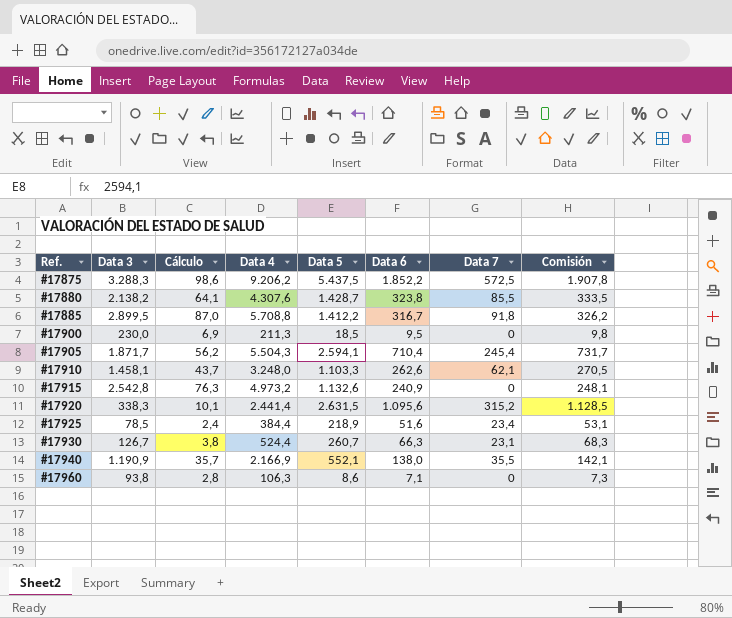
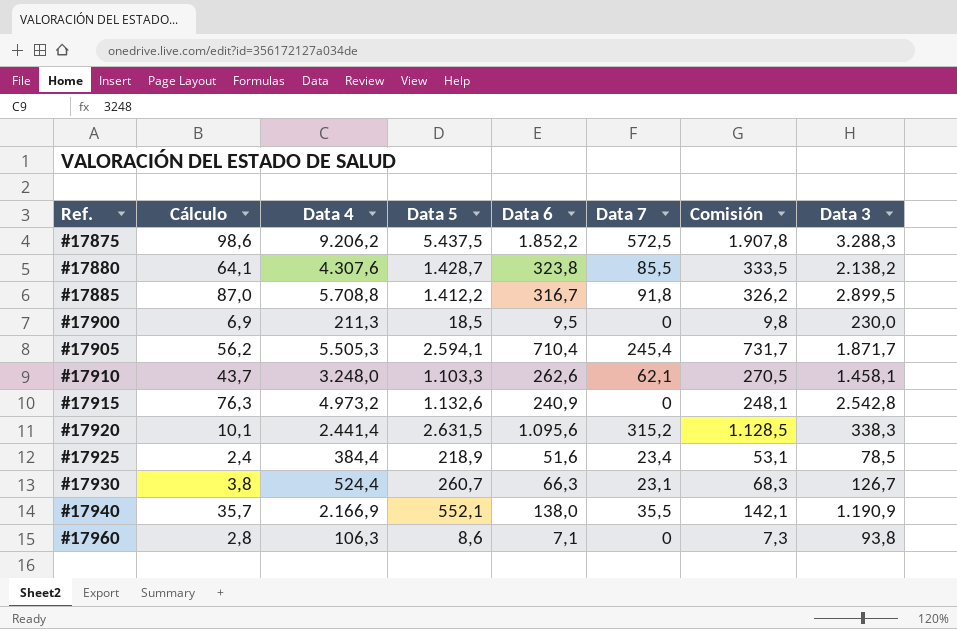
column Data 3 | position: 2 -> 8
#17905 | Data 4: 5.504,3 -> 5.505,3

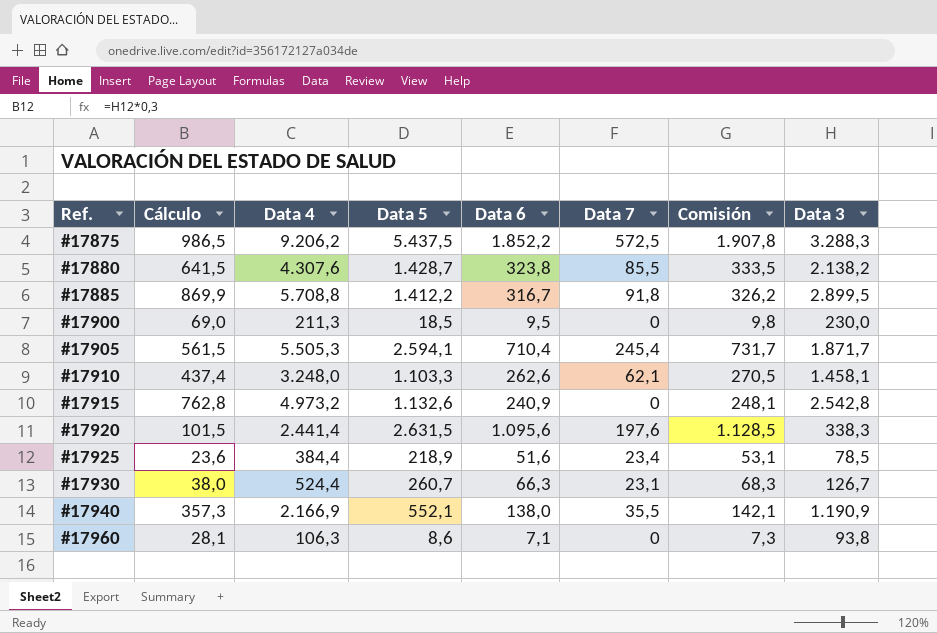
column Cálculo | formula: [Data 3] * 0,03 -> [Data 3] * 0,3
#17920 | Data 7: 315,2 -> 197,6

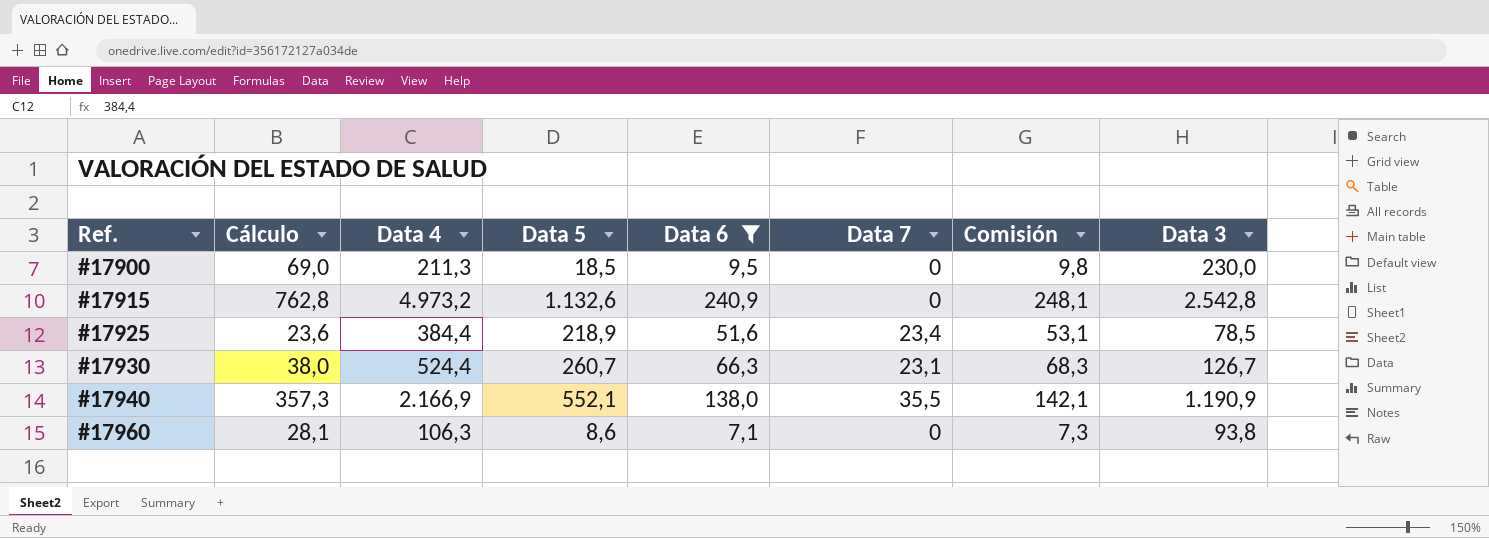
filter: none -> Data 6 <= 240,9

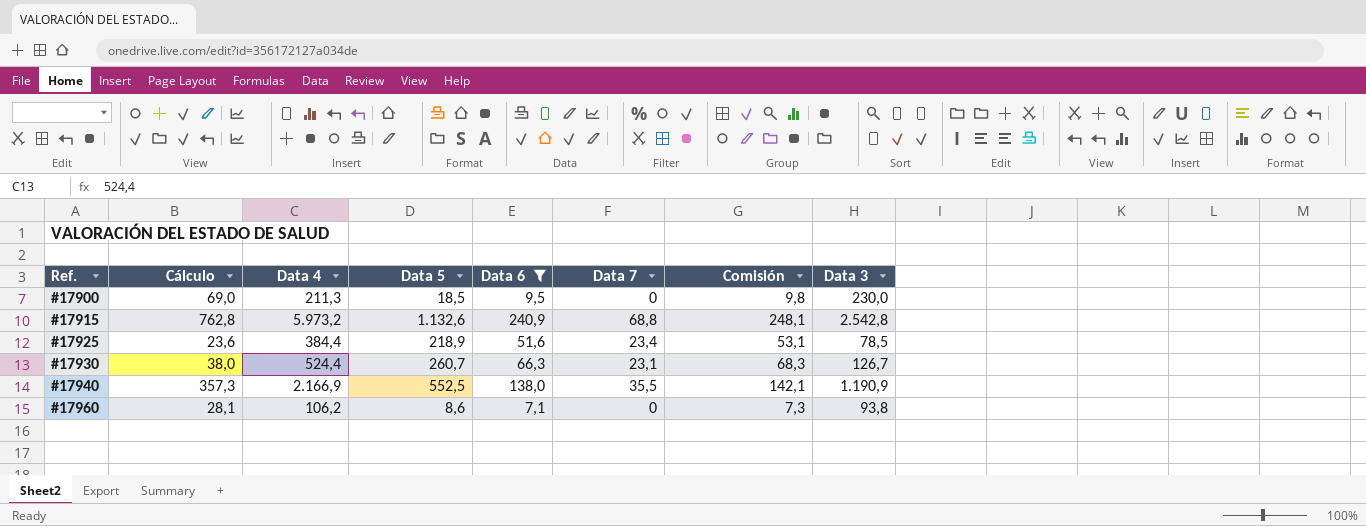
#17915 | Data 4: 4.973,2 -> 5.973,2
#17915 | Data 7: 0 -> 68,8
#17940 | Data 5: 552,1 -> 552,5
#17960 | Data 4: 106,3 -> 106,2

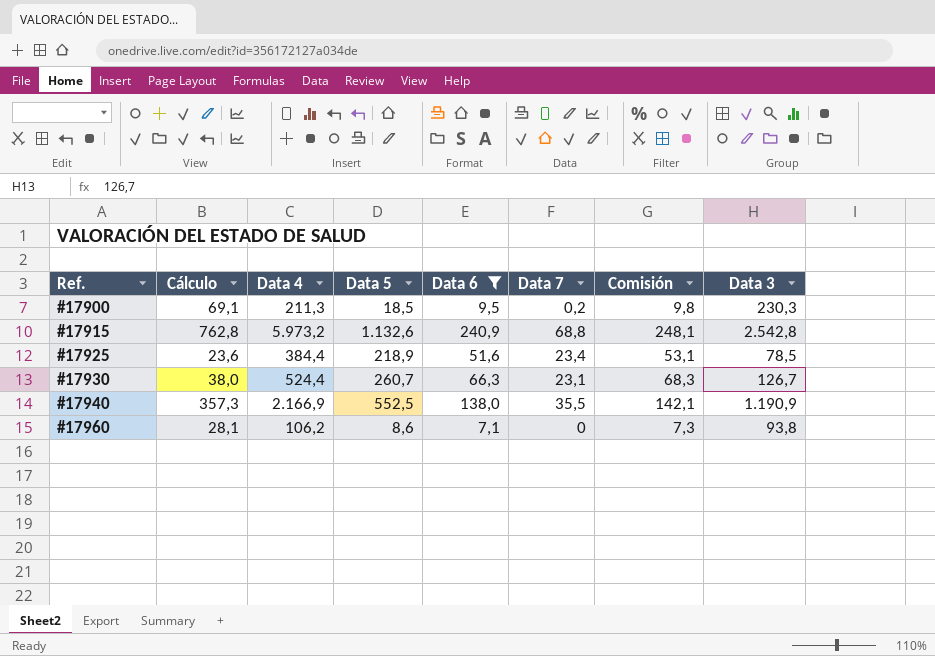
#17900 | Cálculo: 69,0 -> 69,1
#17900 | Data 7: 0 -> 0,2
#17900 | Data 3: 230,0 -> 230,3

